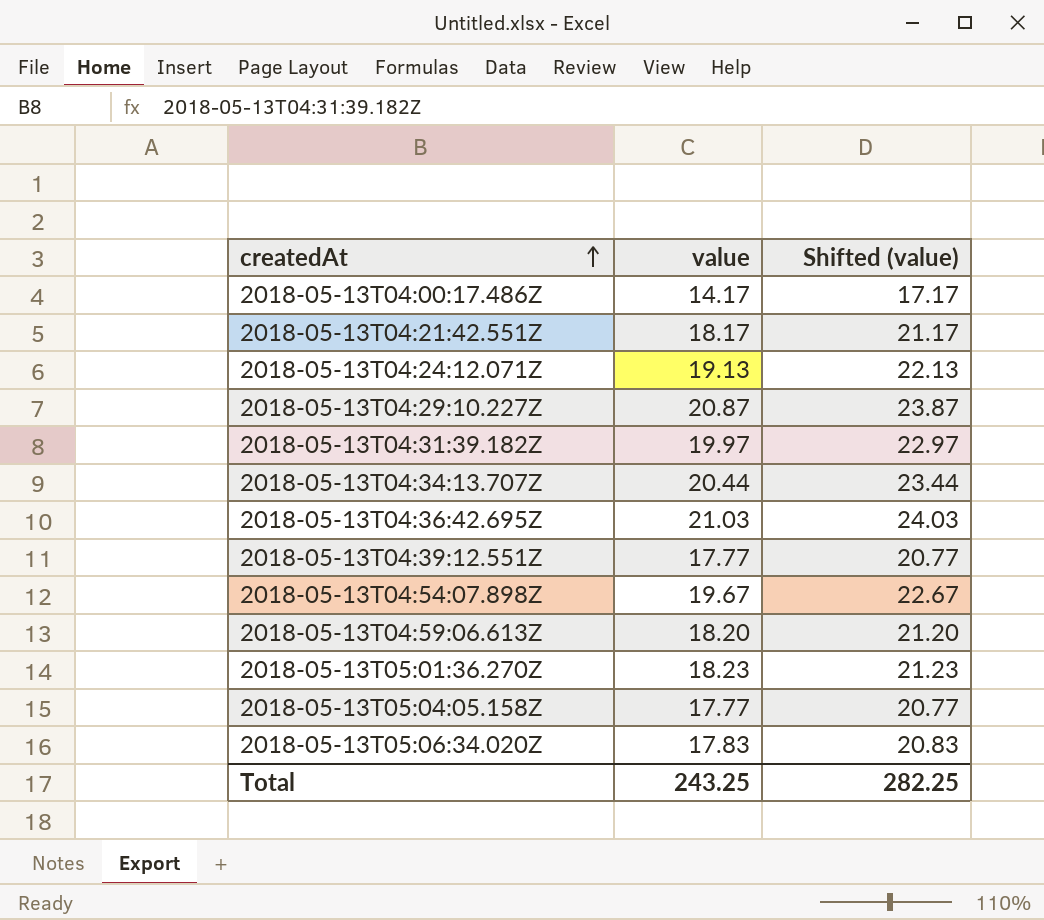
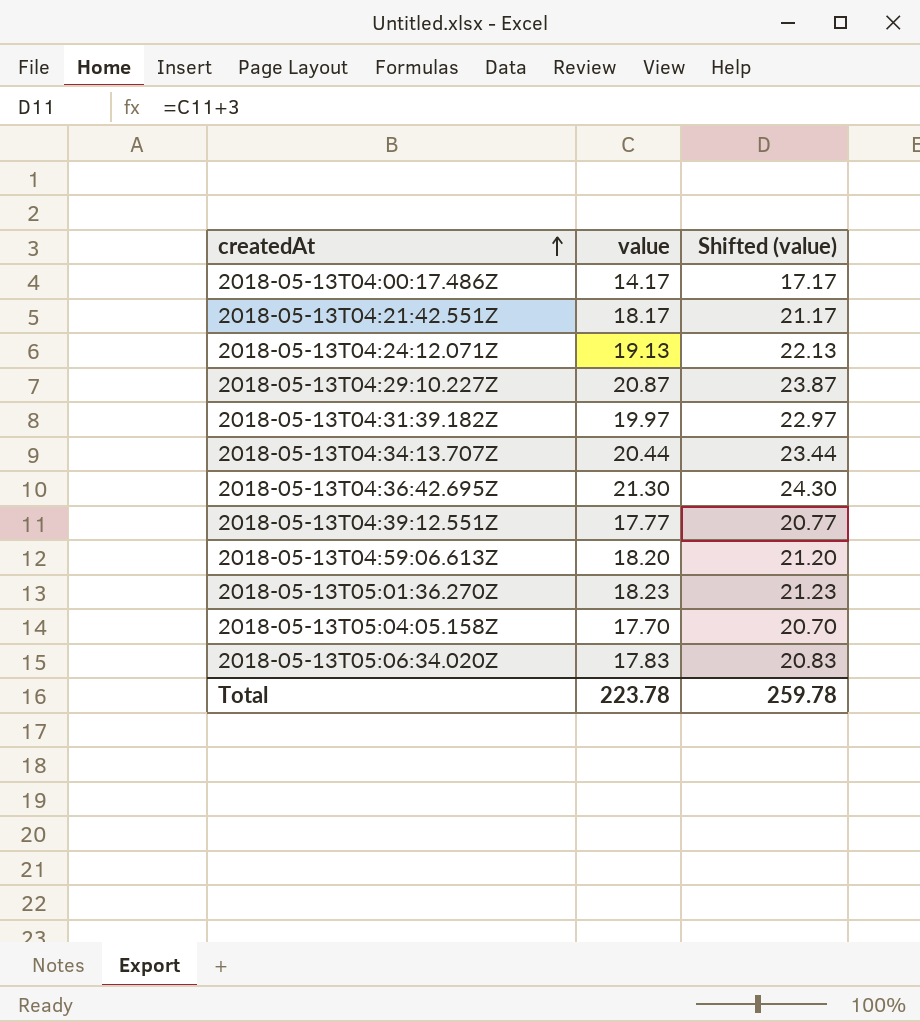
row 2018-05-13T04:54:07.898Z: 19.67 | 22.67 -> none
2018-05-13T04:36:42.695Z | value: 21.03 -> 21.30
2018-05-13T04:36:42.695Z | Shifted (value): 24.03 -> 24.30
2018-05-13T05:04:05.158Z | value: 17.77 -> 17.70
2018-05-13T05:04:05.158Z | Shifted (value): 20.77 -> 20.70
Total | value: 243.25 -> 223.78
Total | Shifted (value): 282.25 -> 259.78

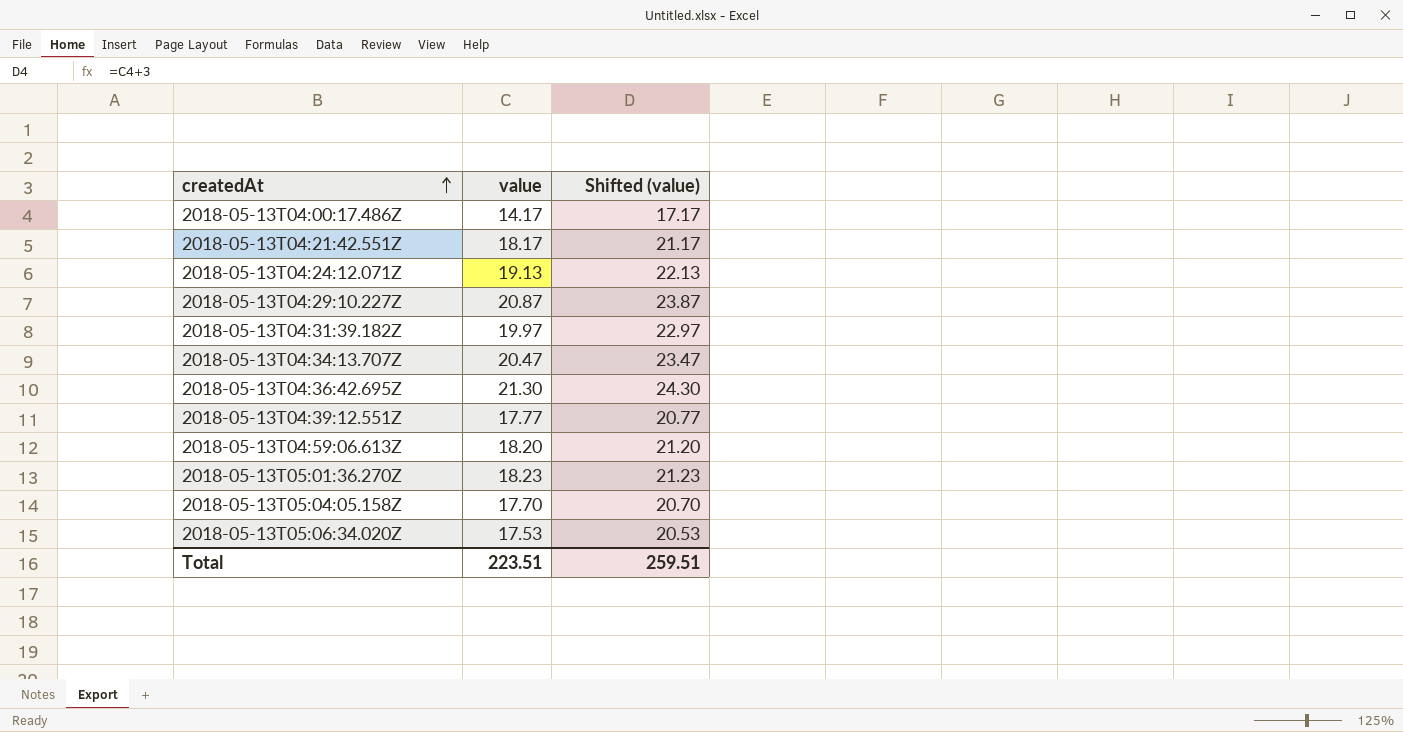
2018-05-13T04:34:13.707Z | value: 20.44 -> 20.47
2018-05-13T04:34:13.707Z | Shifted (value): 23.44 -> 23.47
2018-05-13T05:06:34.020Z | value: 17.83 -> 17.53
2018-05-13T05:06:34.020Z | Shifted (value): 20.83 -> 20.53
Total | value: 223.78 -> 223.51
Total | Shifted (value): 259.78 -> 259.51

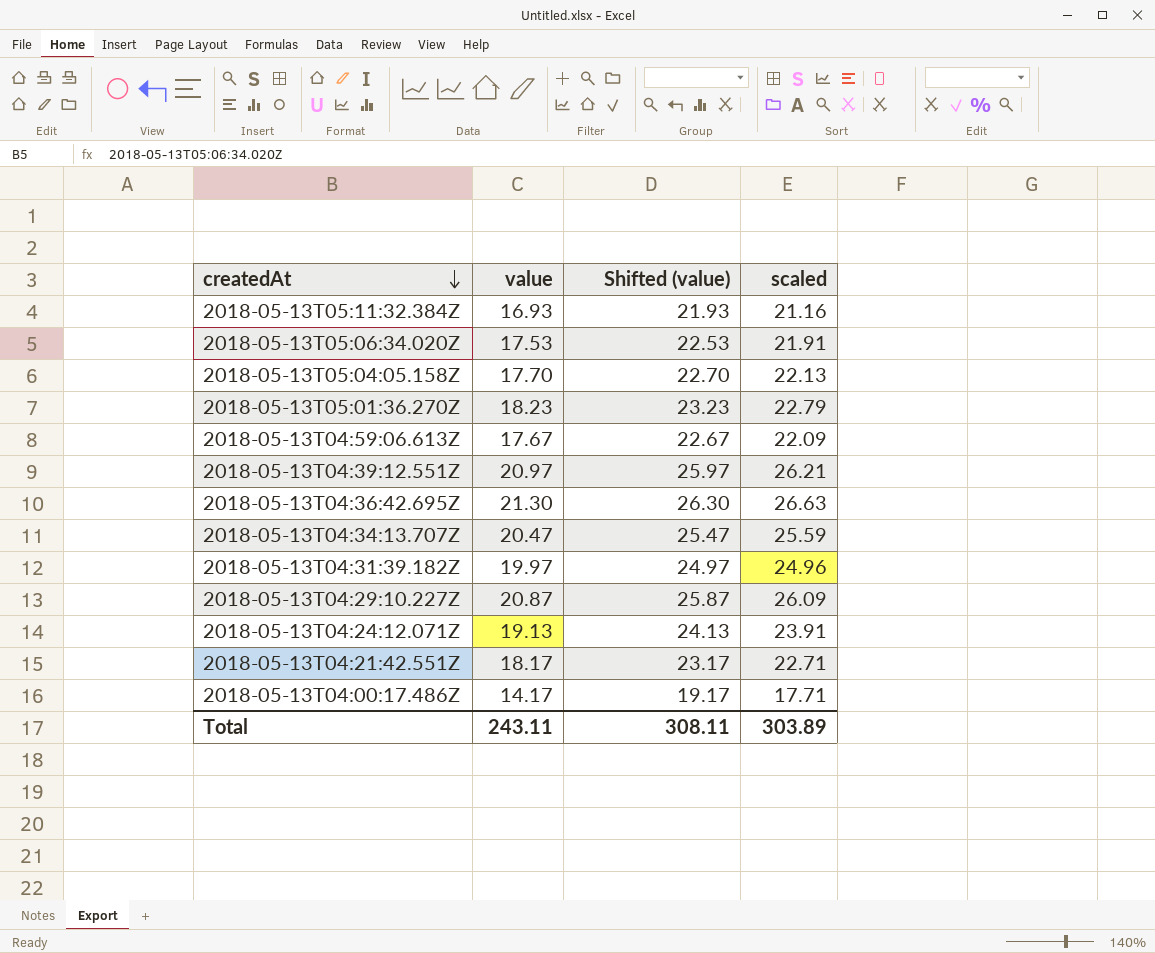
row order: createdAt ascending -> createdAt descending
column Shifted (value) | formula: [value] + 3 -> [value] + 5
column scaled | formula: none -> [value] * 1.25
row 2018-05-13T05:11:32.384Z: none -> 16.93 | 21.93 | 21.16
2018-05-13T04:59:06.613Z | value: 18.20 -> 17.67
2018-05-13T04:39:12.551Z | value: 17.77 -> 20.97
Total | value: 223.51 -> 243.11
Total | Shifted (value): 259.51 -> 308.11

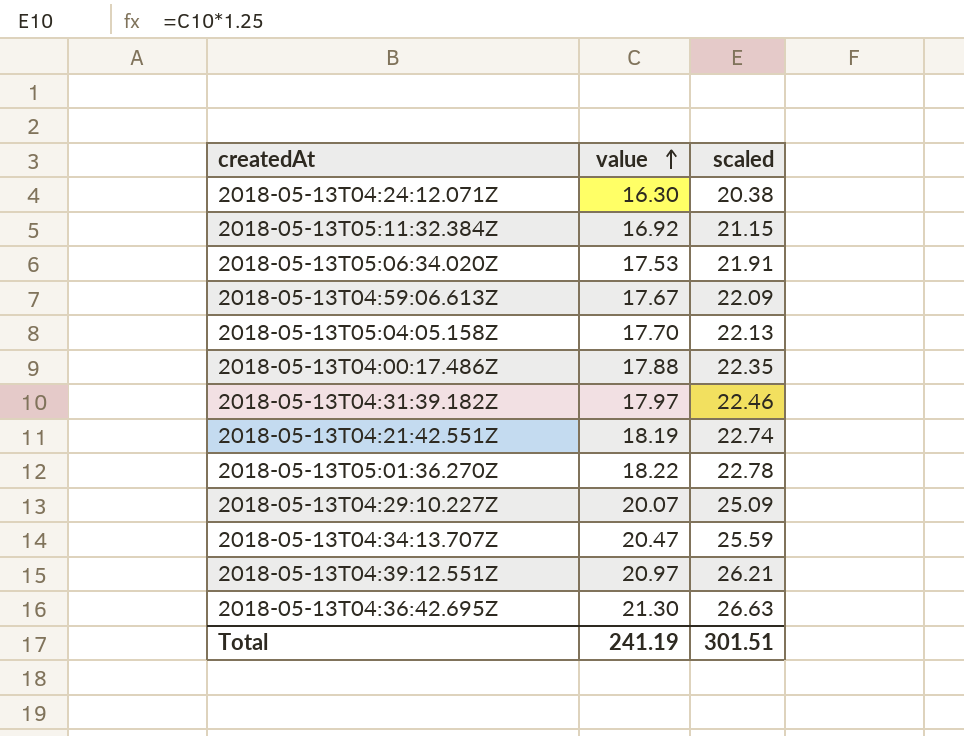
row order: createdAt descending -> value ascending
column Shifted (value) | formula: [value] + 5 -> none
2018-05-13T04:24:12.071Z | value: 19.13 -> 16.30
2018-05-13T04:24:12.071Z | scaled: 23.91 -> 20.38
2018-05-13T05:11:32.384Z | value: 16.93 -> 16.92
2018-05-13T05:11:32.384Z | scaled: 21.16 -> 21.15
2018-05-13T04:00:17.486Z | value: 14.17 -> 17.88
2018-05-13T04:00:17.486Z | scaled: 17.71 -> 22.35
2018-05-13T04:31:39.182Z | value: 19.97 -> 17.97
2018-05-13T04:31:39.182Z | scaled: 24.96 -> 22.46
2018-05-13T04:21:42.551Z | value: 18.17 -> 18.19
2018-05-13T04:21:42.551Z | scaled: 22.71 -> 22.74
2018-05-13T05:01:36.270Z | value: 18.23 -> 18.22
2018-05-13T05:01:36.270Z | scaled: 22.79 -> 22.78
2018-05-13T04:29:10.227Z | value: 20.87 -> 20.07
2018-05-13T04:29:10.227Z | scaled: 26.09 -> 25.09
Total | value: 243.11 -> 241.19
Total | scaled: 303.89 -> 301.51

